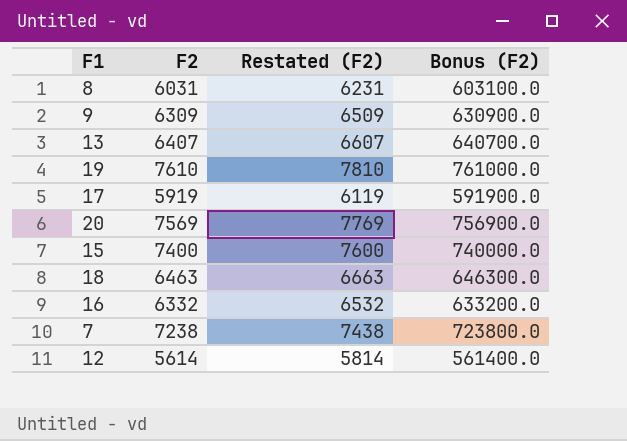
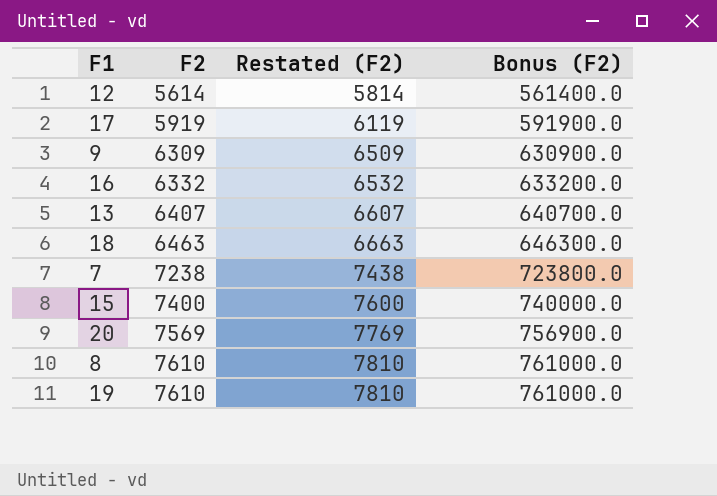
row order: none -> F2 ascending
8 | F2: 6031 -> 7610
8 | Restated (F2): 6231 -> 7810
8 | Bonus (F2): 603100.0 -> 761000.0

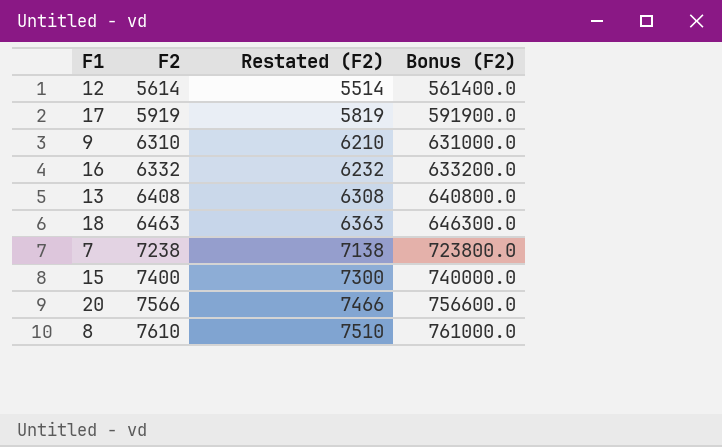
column Restated (F2) | formula: [F2] + 200 -> [F2] - 100
row 19: 7610 | 7810 | 761000.0 -> none
9 | F2: 6309 -> 6310
9 | Bonus (F2): 630900.0 -> 631000.0
13 | F2: 6407 -> 6408
13 | Bonus (F2): 640700.0 -> 640800.0
20 | F2: 7569 -> 7566
20 | Bonus (F2): 756900.0 -> 756600.0

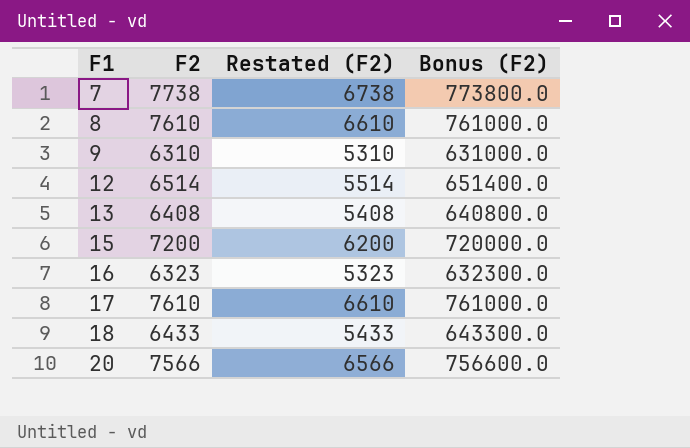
row order: F2 ascending -> F1 ascending
column Restated (F2) | formula: [F2] - 100 -> [F2] - 1000
7 | F2: 7238 -> 7738
7 | Bonus (F2): 723800.0 -> 773800.0
12 | F2: 5614 -> 6514
12 | Bonus (F2): 561400.0 -> 651400.0
15 | F2: 7400 -> 7200
15 | Bonus (F2): 740000.0 -> 720000.0
16 | F2: 6332 -> 6323
16 | Bonus (F2): 633200.0 -> 632300.0
17 | F2: 5919 -> 7610
17 | Bonus (F2): 591900.0 -> 761000.0
18 | F2: 6463 -> 6433
18 | Bonus (F2): 646300.0 -> 643300.0

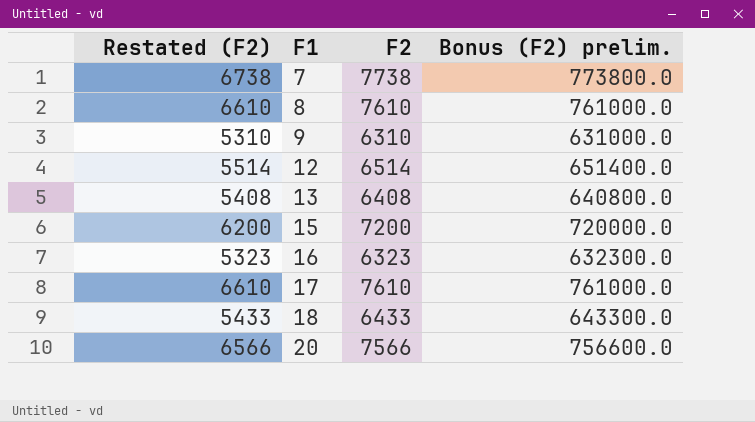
column Restated (F2) | position: 3 -> 1
column name: Bonus (F2) -> Bonus (F2) prelim.

